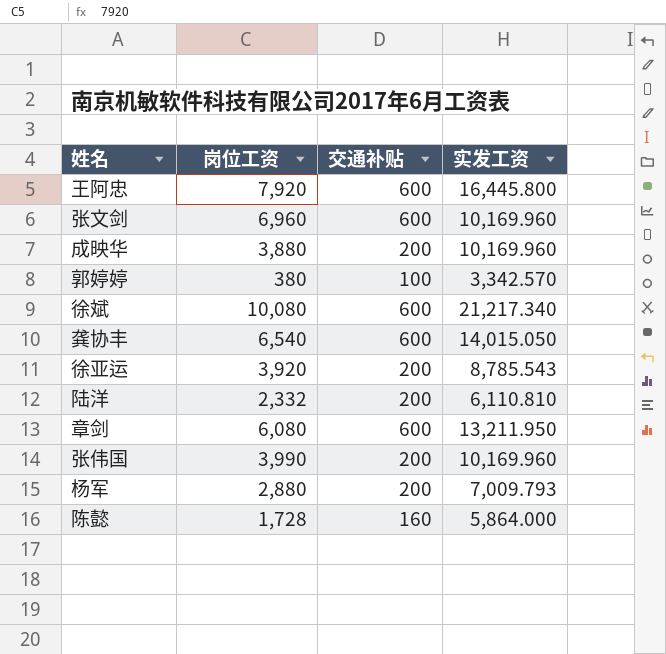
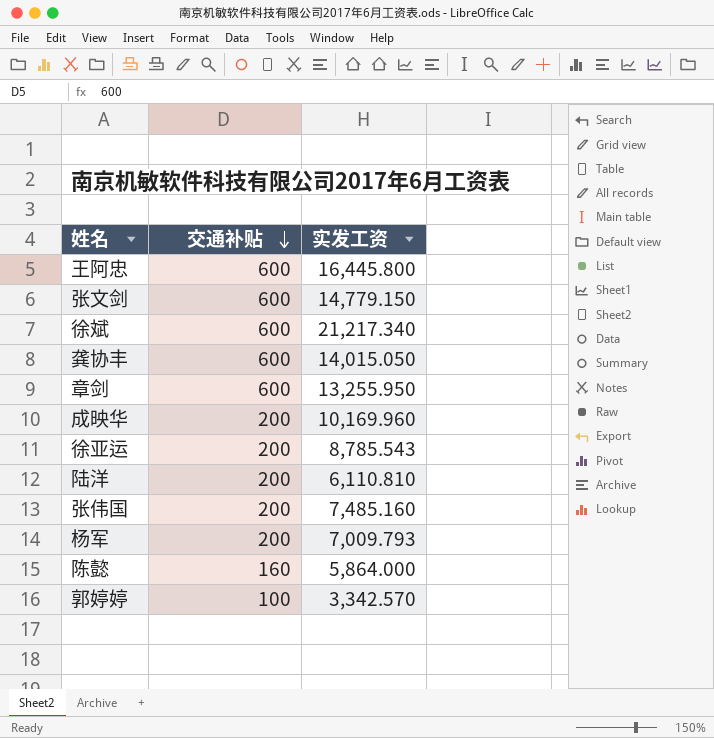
row order: none -> 交通补贴 descending
column 岗位工资 | position: 2 -> none
张文剑 | 实发工资: 10,169.960 -> 14,779.150
章剑 | 实发工资: 13,211.950 -> 13,255.950
张伟国 | 实发工资: 10,169.960 -> 7,485.160

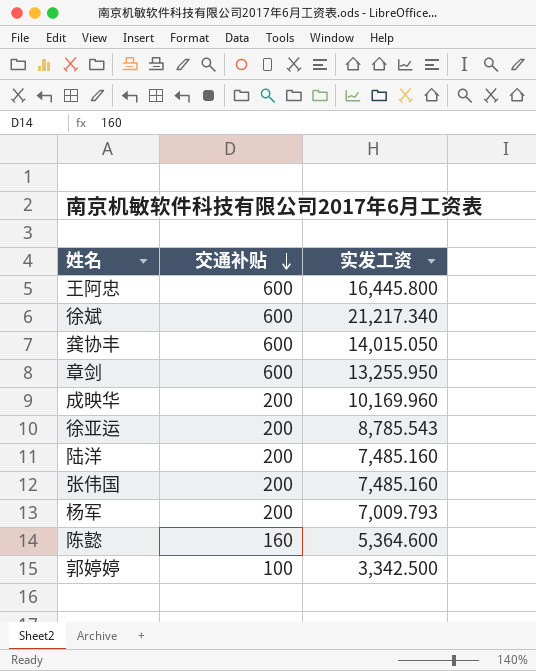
row 张文剑: 600 | 14,779.150 -> none
陆洋 | 实发工资: 6,110.810 -> 7,485.160
陈懿 | 实发工资: 5,864.000 -> 5,364.600
郭婷婷 | 实发工资: 3,342.570 -> 3,342.500

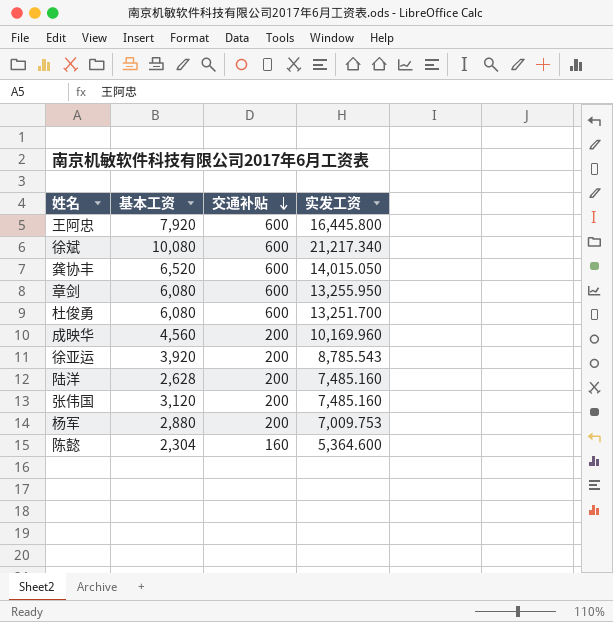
column 基本工资 | position: none -> 2
row 郭婷婷: 100 | 3,342.500 -> none
row 杜俊勇: none -> 6,080 | 600 | 13,251.700
杨军 | 实发工资: 7,009.793 -> 7,009.753

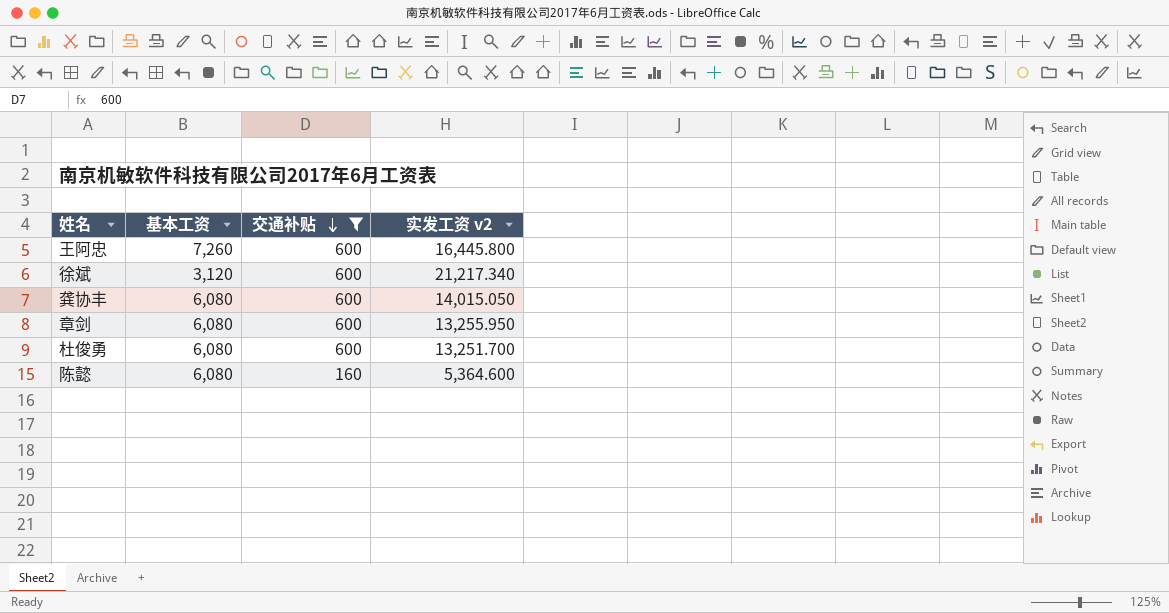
filter: none -> 交通补贴 != 200
column name: 实发工资 -> 实发工资 v2
王阿忠 | 基本工资: 7,920 -> 7,260
徐斌 | 基本工资: 10,080 -> 3,120
龚协丰 | 基本工资: 6,520 -> 6,080
陈懿 | 基本工资: 2,304 -> 6,080

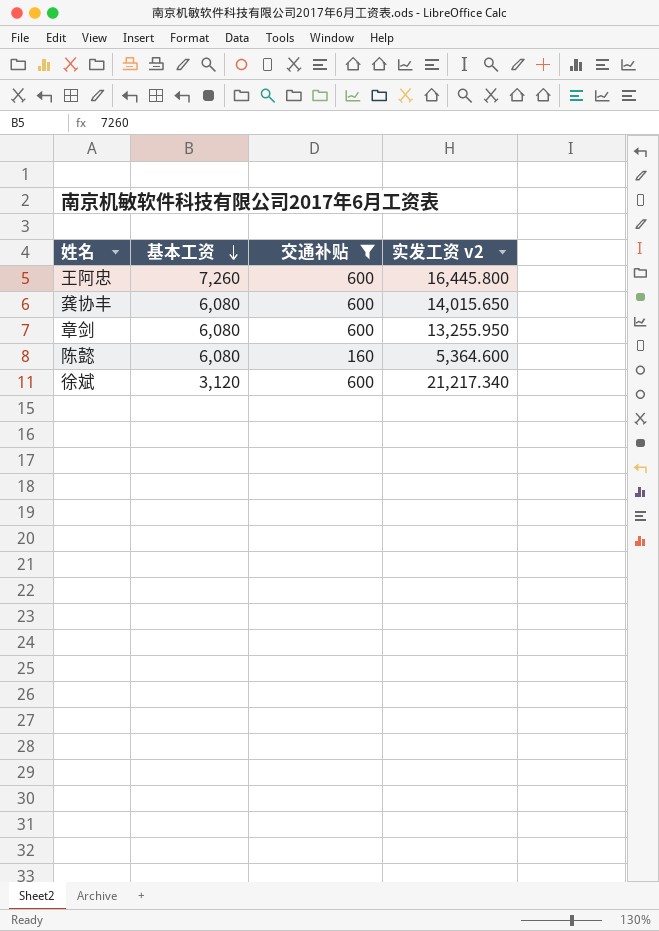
row order: 交通补贴 descending -> 基本工资 descending
row 杜俊勇: 6,080 | 600 | 13,251.700 -> none
龚协丰 | 实发工资 v2: 14,015.050 -> 14,015.650

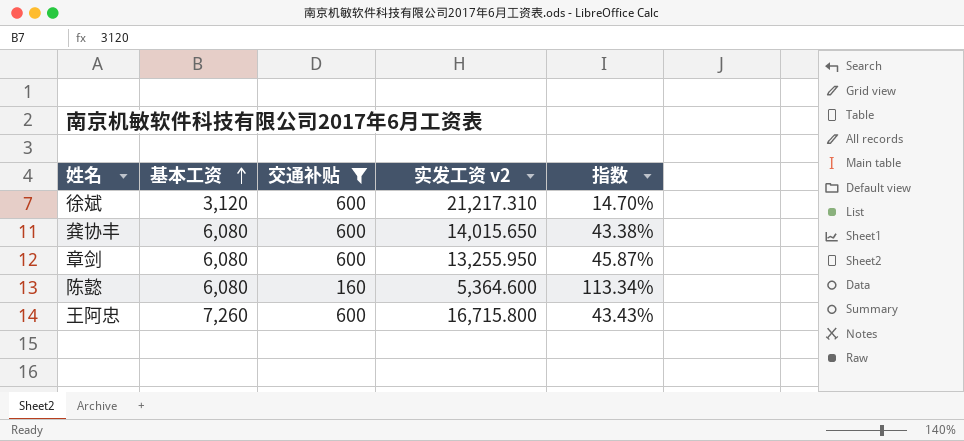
row order: 基本工资 descending -> 基本工资 ascending
column 指数 | formula: none -> [基本工资] / [实发工资 v2]
徐斌 | 实发工资 v2: 21,217.340 -> 21,217.310
王阿忠 | 实发工资 v2: 16,445.800 -> 16,715.800

